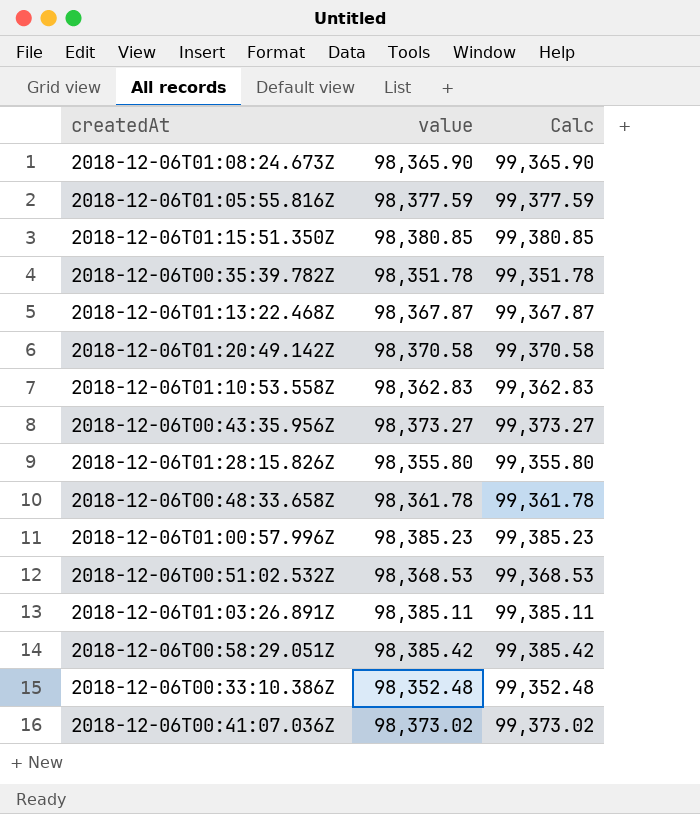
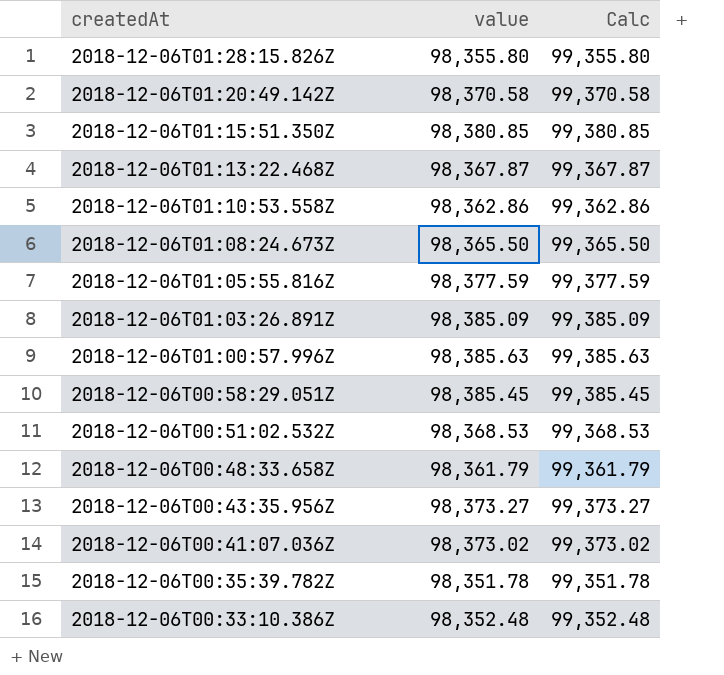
row order: none -> createdAt descending
2018-12-06T01:10:53.558Z | value: 98,362.83 -> 98,362.86
2018-12-06T01:10:53.558Z | Calc: 99,362.83 -> 99,362.86
2018-12-06T01:08:24.673Z | value: 98,365.90 -> 98,365.50
2018-12-06T01:08:24.673Z | Calc: 99,365.90 -> 99,365.50
2018-12-06T01:03:26.891Z | value: 98,385.11 -> 98,385.09
2018-12-06T01:03:26.891Z | Calc: 99,385.11 -> 99,385.09
2018-12-06T01:00:57.996Z | value: 98,385.23 -> 98,385.63
2018-12-06T01:00:57.996Z | Calc: 99,385.23 -> 99,385.63
2018-12-06T00:58:29.051Z | value: 98,385.42 -> 98,385.45
2018-12-06T00:58:29.051Z | Calc: 99,385.42 -> 99,385.45
2018-12-06T00:48:33.658Z | value: 98,361.78 -> 98,361.79
2018-12-06T00:48:33.658Z | Calc: 99,361.78 -> 99,361.79

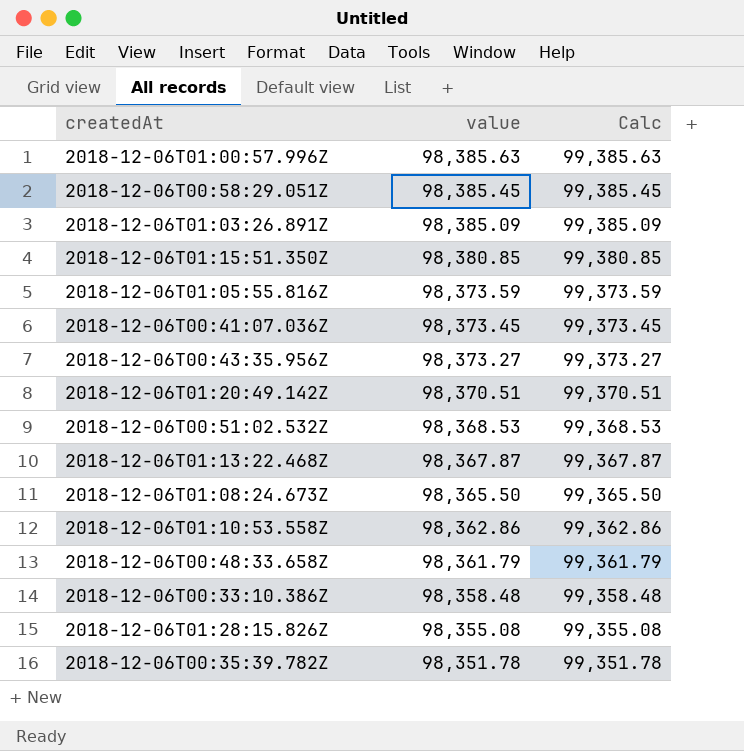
row order: createdAt descending -> value descending
2018-12-06T01:05:55.816Z | value: 98,377.59 -> 98,373.59
2018-12-06T01:05:55.816Z | Calc: 99,377.59 -> 99,373.59
2018-12-06T00:41:07.036Z | value: 98,373.02 -> 98,373.45
2018-12-06T00:41:07.036Z | Calc: 99,373.02 -> 99,373.45
2018-12-06T01:20:49.142Z | value: 98,370.58 -> 98,370.51
2018-12-06T01:20:49.142Z | Calc: 99,370.58 -> 99,370.51
2018-12-06T00:33:10.386Z | value: 98,352.48 -> 98,358.48
2018-12-06T00:33:10.386Z | Calc: 99,352.48 -> 99,358.48
2018-12-06T01:28:15.826Z | value: 98,355.80 -> 98,355.08
2018-12-06T01:28:15.826Z | Calc: 99,355.80 -> 99,355.08

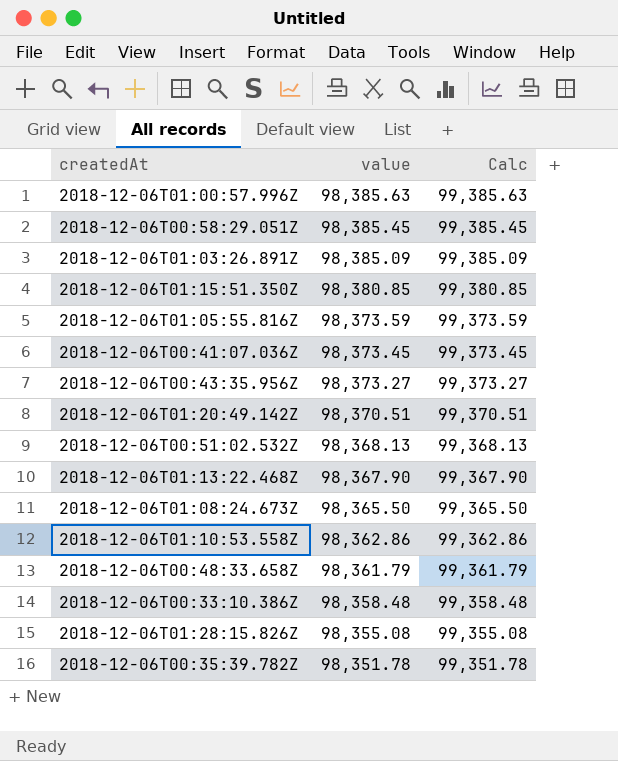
2018-12-06T00:51:02.532Z | value: 98,368.53 -> 98,368.13
2018-12-06T00:51:02.532Z | Calc: 99,368.53 -> 99,368.13
2018-12-06T01:13:22.468Z | value: 98,367.87 -> 98,367.90
2018-12-06T01:13:22.468Z | Calc: 99,367.87 -> 99,367.90

